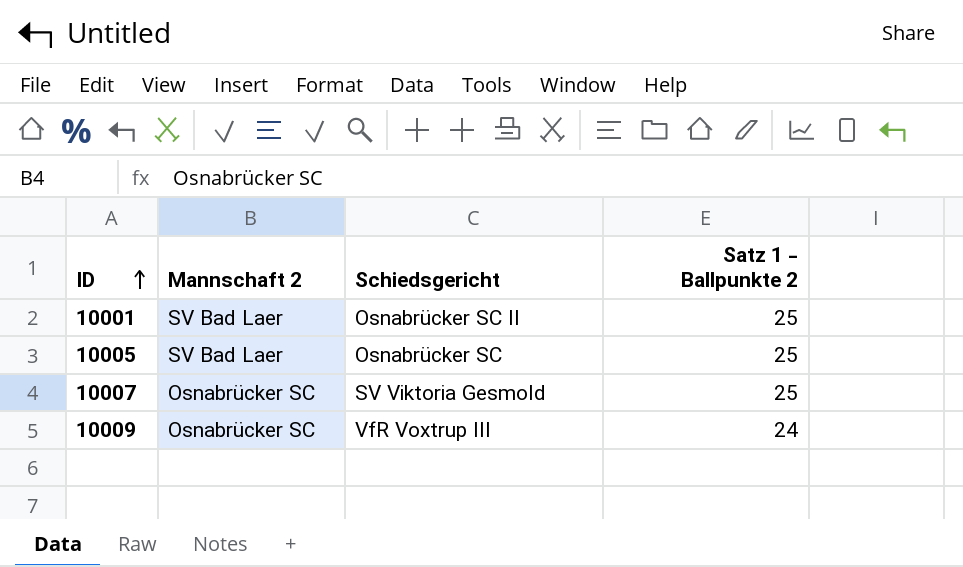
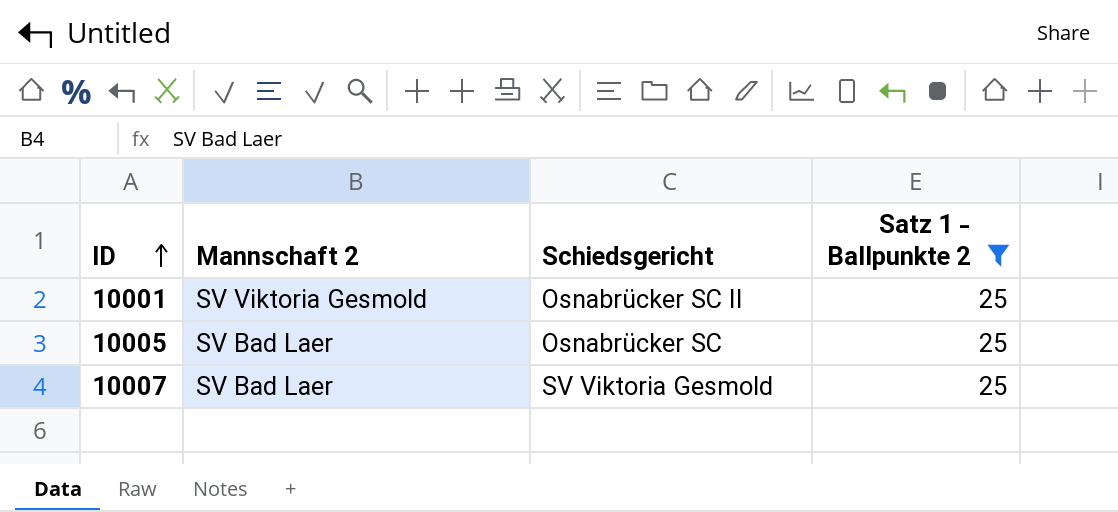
filter: none -> Satz 1 - Ballpunkte 2 = 25
10001 | Mannschaft 2: SV Bad Laer -> SV Viktoria Gesmold
10007 | Mannschaft 2: Osnabrücker SC -> SV Bad Laer

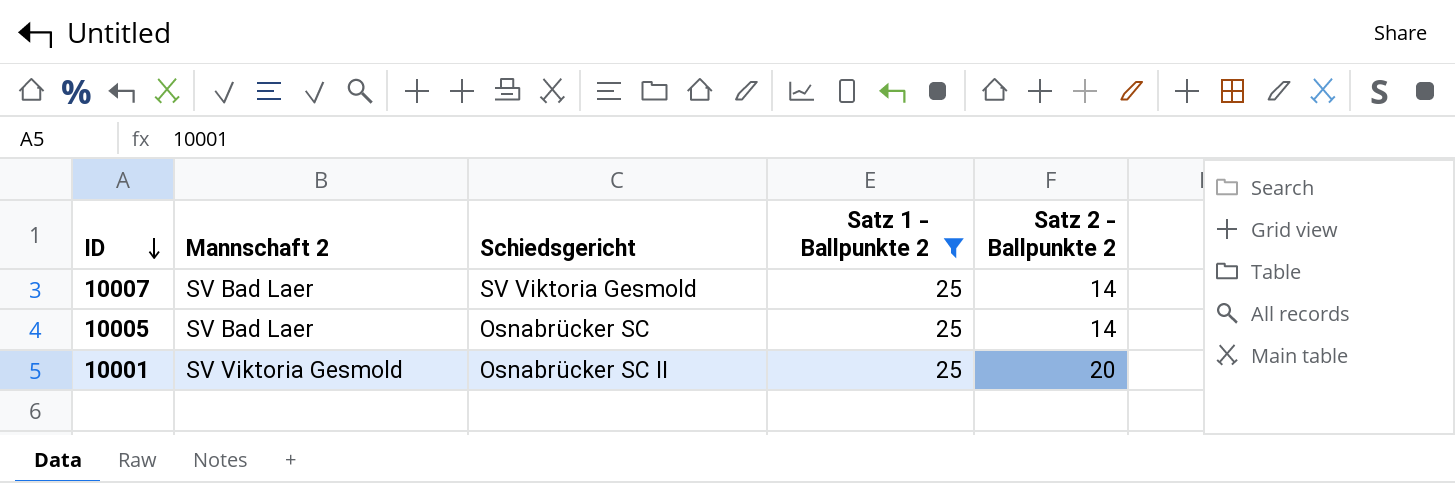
row order: ID ascending -> ID descending
column Satz 2 - Ballpunkte 2 | position: none -> 5

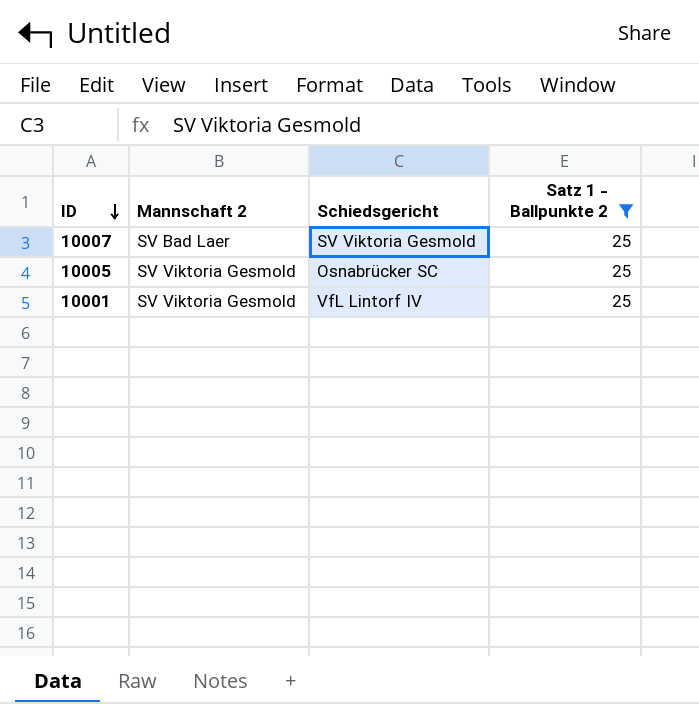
column Satz 2 - Ballpunkte 2 | position: 5 -> none
10005 | Mannschaft 2: SV Bad Laer -> SV Viktoria Gesmold
10001 | Schiedsgericht: Osnabrücker SC II -> VfL Lintorf IV

